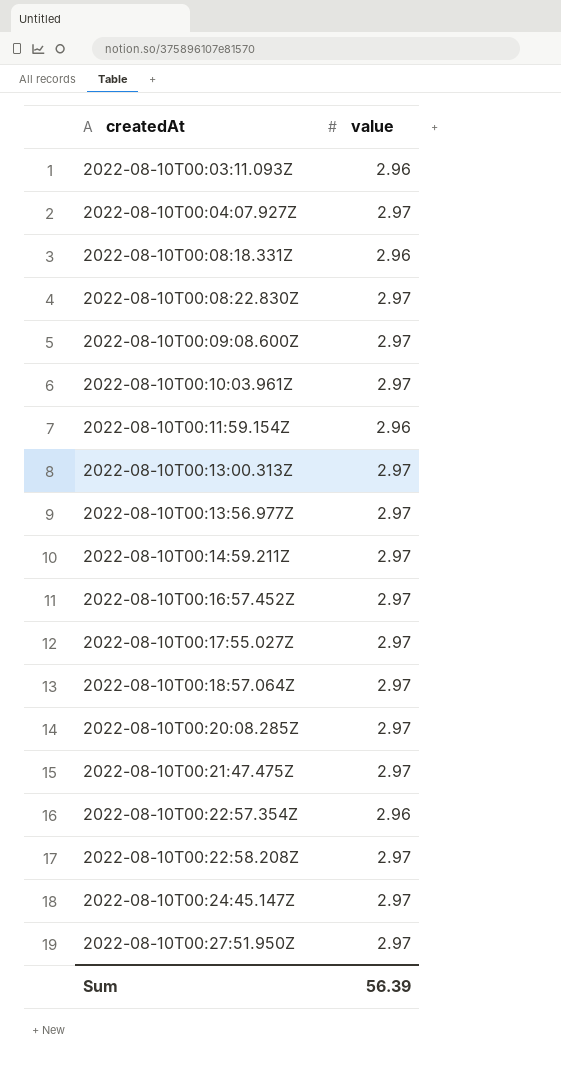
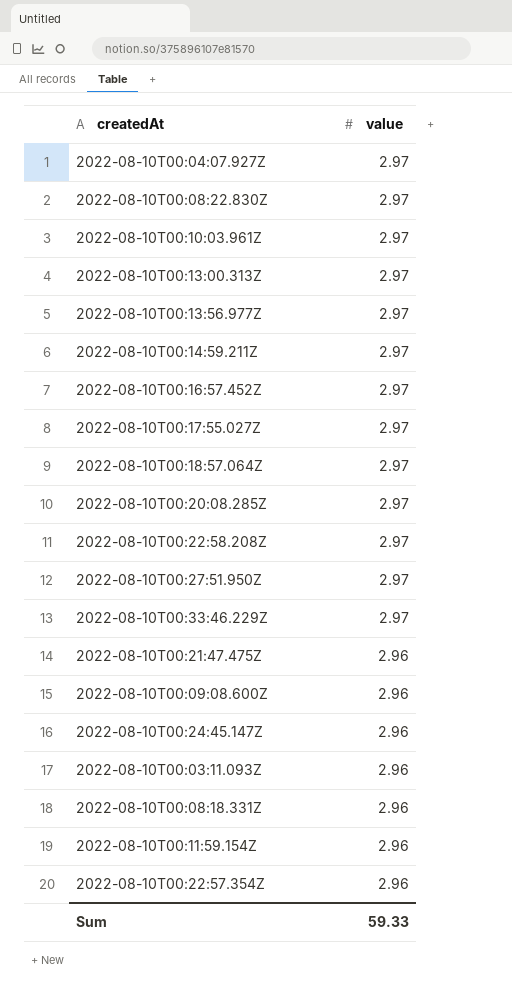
row order: createdAt ascending -> value descending
row 2022-08-10T00:33:46.229Z: none -> 2.97
2022-08-10T00:21:47.475Z | value: 2.97 -> 2.96
2022-08-10T00:09:08.600Z | value: 2.97 -> 2.96
2022-08-10T00:24:45.147Z | value: 2.97 -> 2.96
Sum | value: 56.39 -> 59.33

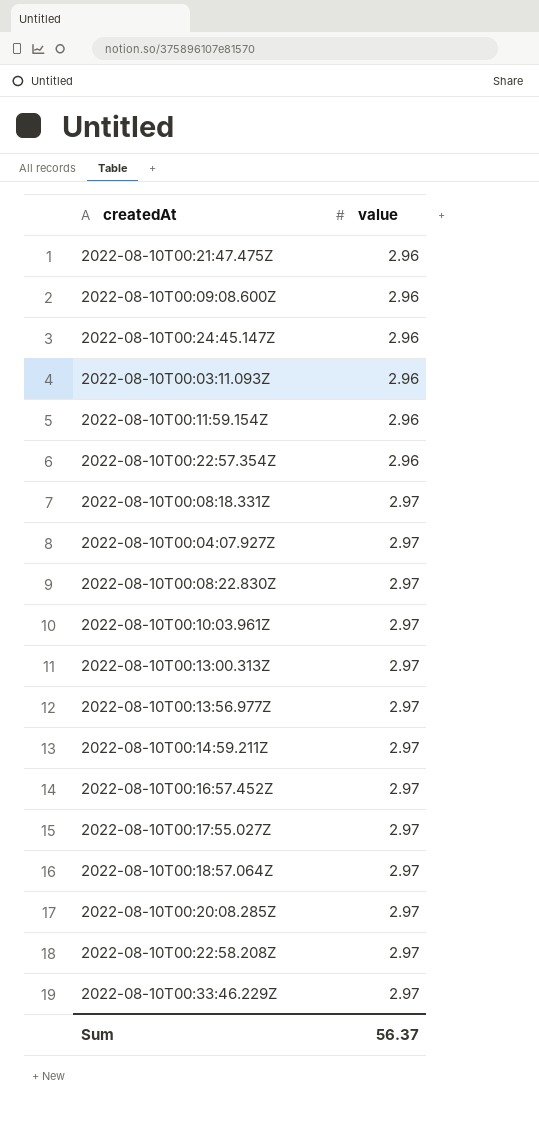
row order: value descending -> value ascending
row 2022-08-10T00:27:51.950Z: 2.97 -> none
2022-08-10T00:08:18.331Z | value: 2.96 -> 2.97
Sum | value: 59.33 -> 56.37

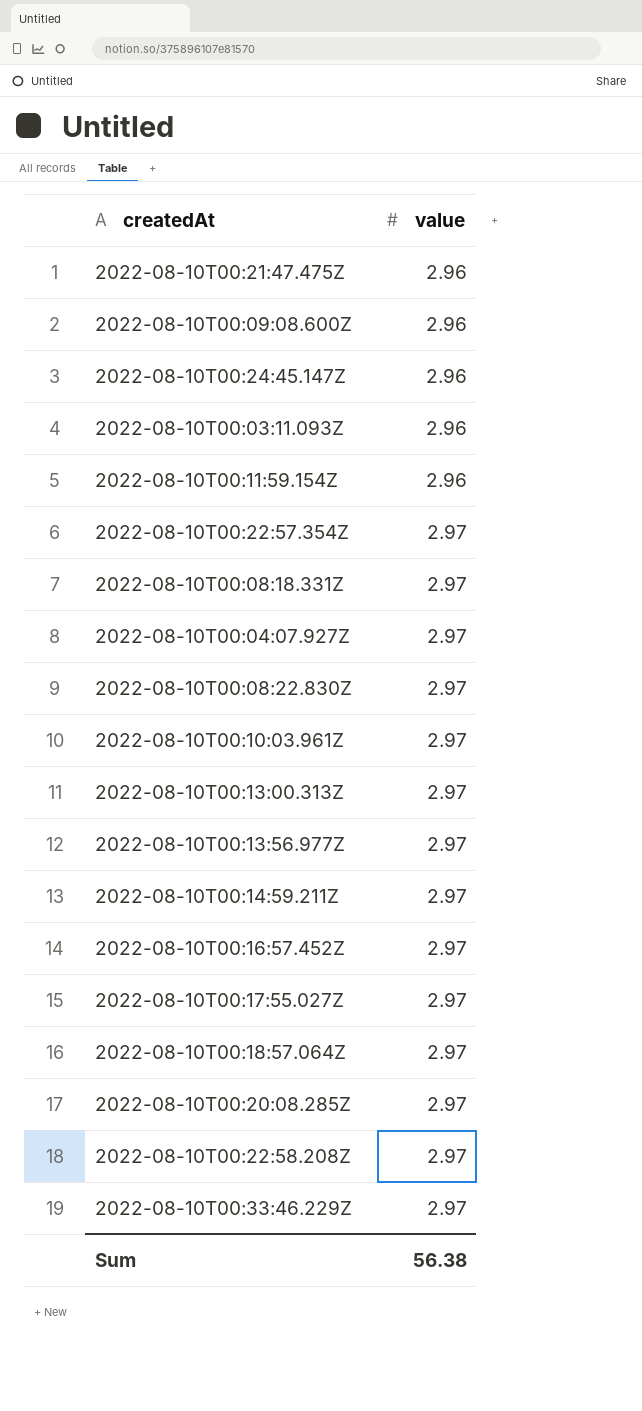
2022-08-10T00:22:57.354Z | value: 2.96 -> 2.97
Sum | value: 56.37 -> 56.38

